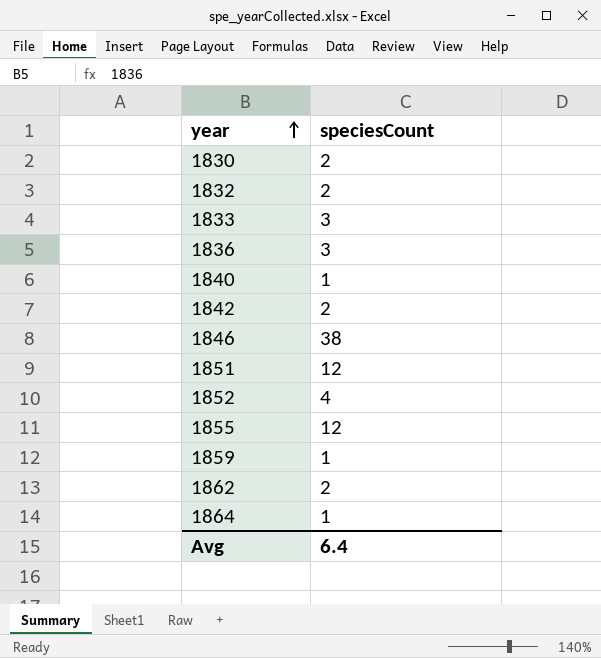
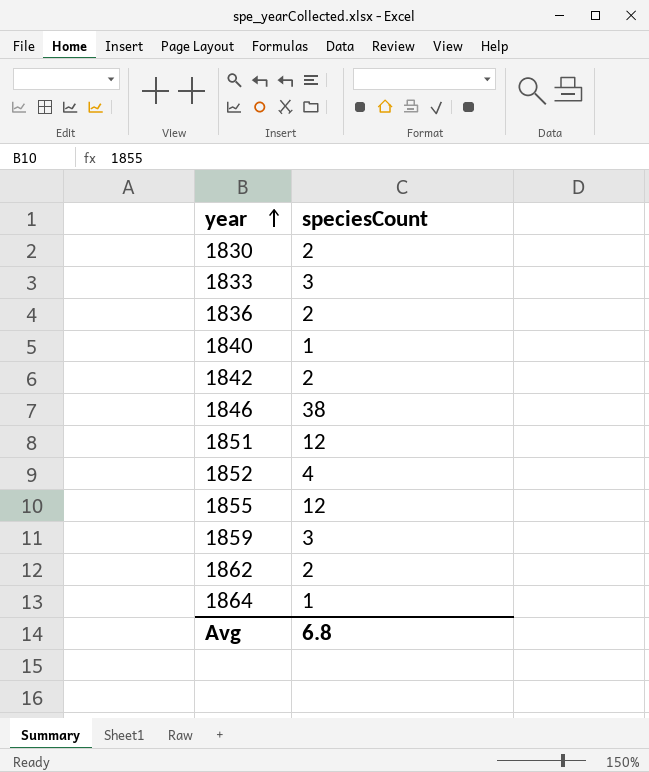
row 1832: 2 -> none
1836 | speciesCount: 3 -> 2
1859 | speciesCount: 1 -> 3
Avg | speciesCount: 6.4 -> 6.8

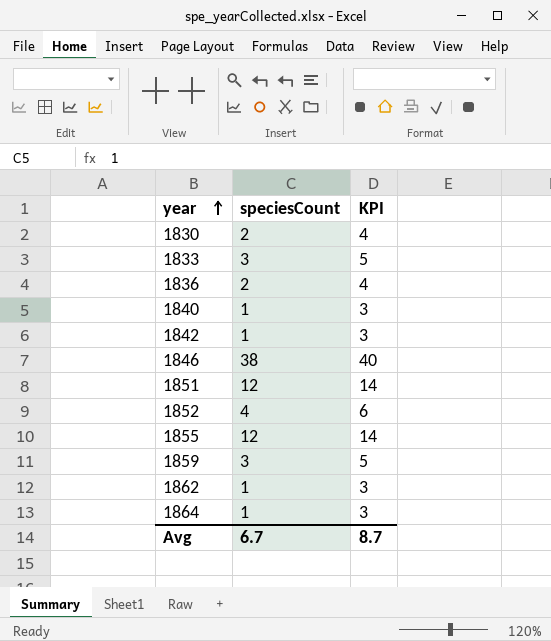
column KPI | formula: none -> [speciesCount] + 2
1842 | speciesCount: 2 -> 1
1862 | speciesCount: 2 -> 1
Avg | speciesCount: 6.8 -> 6.7

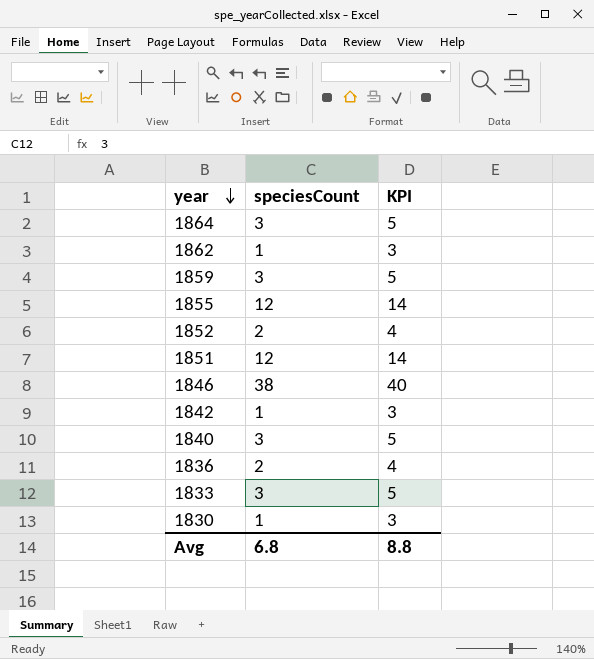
row order: year ascending -> year descending
1864 | speciesCount: 1 -> 3
1864 | KPI: 3 -> 5
1852 | speciesCount: 4 -> 2
1852 | KPI: 6 -> 4
1840 | speciesCount: 1 -> 3
1840 | KPI: 3 -> 5
1830 | speciesCount: 2 -> 1
1830 | KPI: 4 -> 3
Avg | speciesCount: 6.7 -> 6.8
Avg | KPI: 8.7 -> 8.8

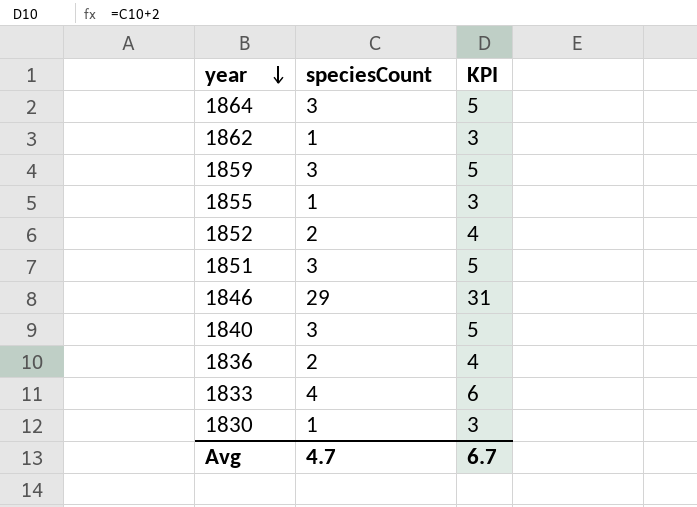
row 1842: 1 | 3 -> none
1855 | speciesCount: 12 -> 1
1855 | KPI: 14 -> 3
1851 | speciesCount: 12 -> 3
1851 | KPI: 14 -> 5
1846 | speciesCount: 38 -> 29
1846 | KPI: 40 -> 31
1833 | speciesCount: 3 -> 4
1833 | KPI: 5 -> 6
Avg | speciesCount: 6.8 -> 4.7
Avg | KPI: 8.8 -> 6.7

